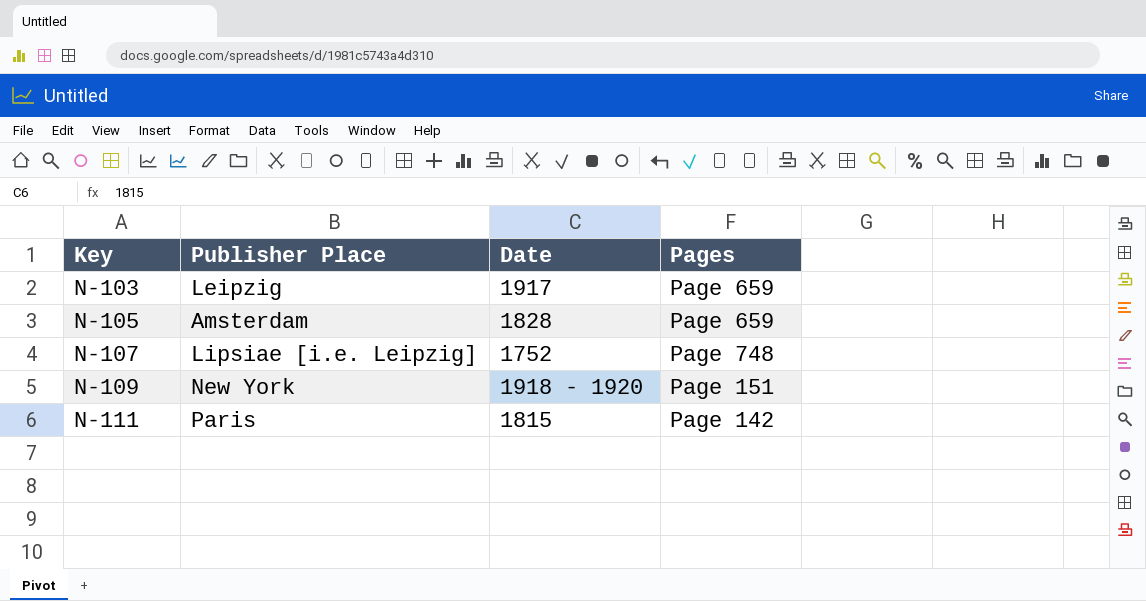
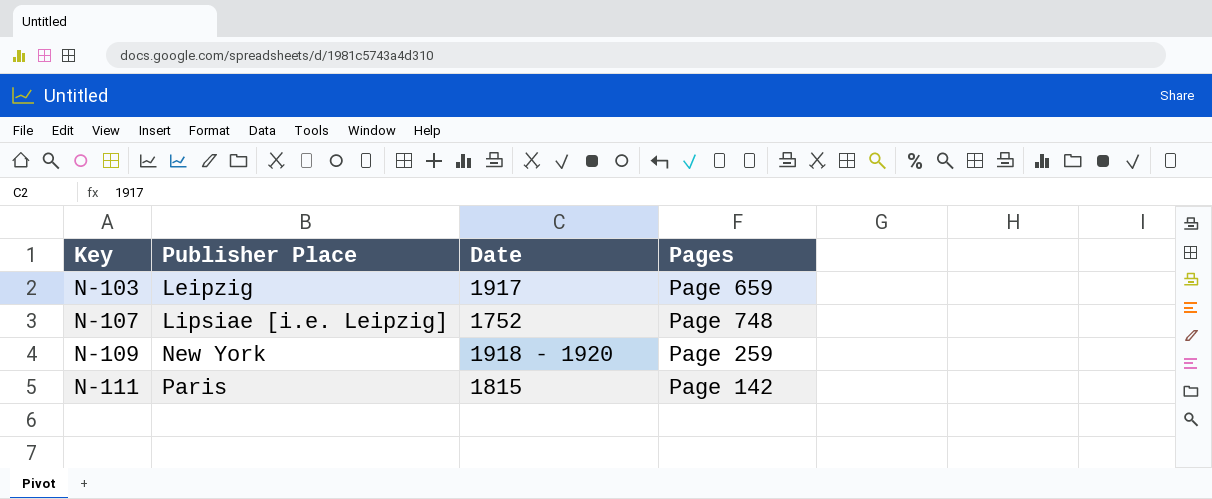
row N-105: Amsterdam | 1828 | Page 659 -> none
N-109 | Pages: Page 151 -> Page 259

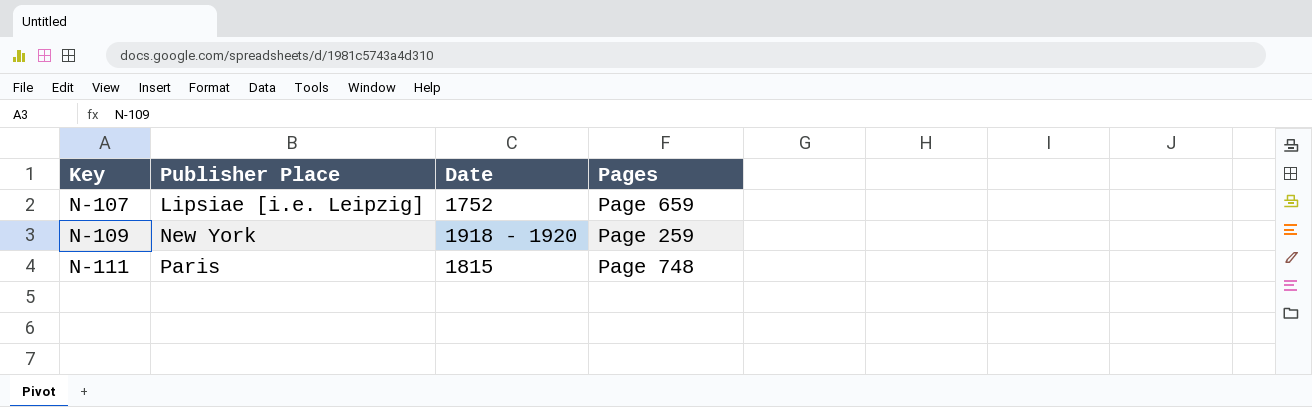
row N-103: Leipzig | 1917 | Page 659 -> none
N-107 | Pages: Page 748 -> Page 659
N-111 | Pages: Page 142 -> Page 748

